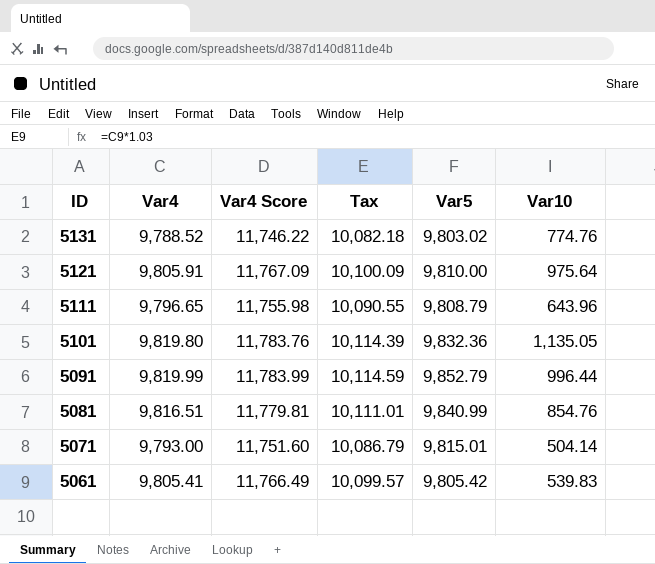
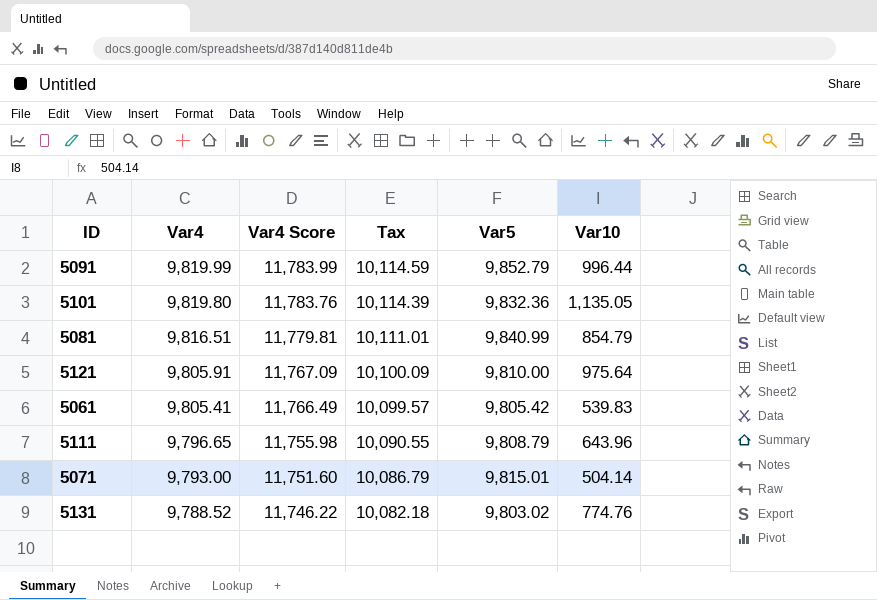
row order: ID descending -> Var4 descending
5081 | Var10: 854.76 -> 854.79

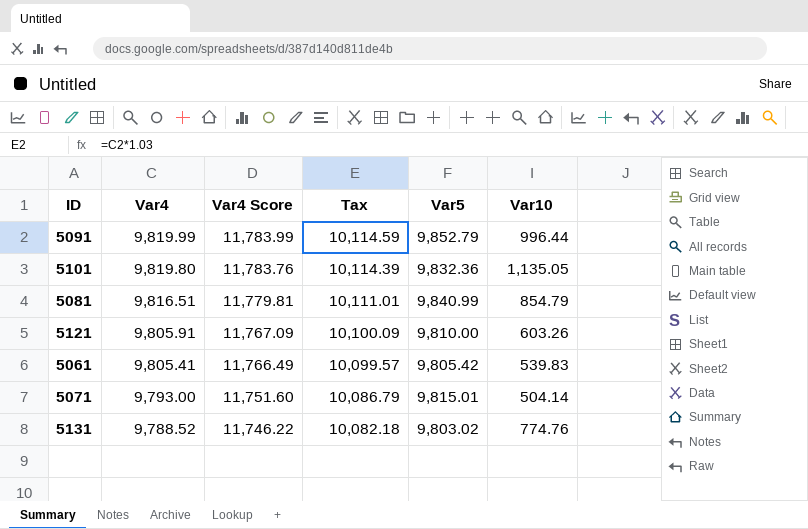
row 5111: 9,796.65 | 11,755.98 | 10,090.55 | 9,808.79 | 643.96 -> none
5121 | Var10: 975.64 -> 603.26

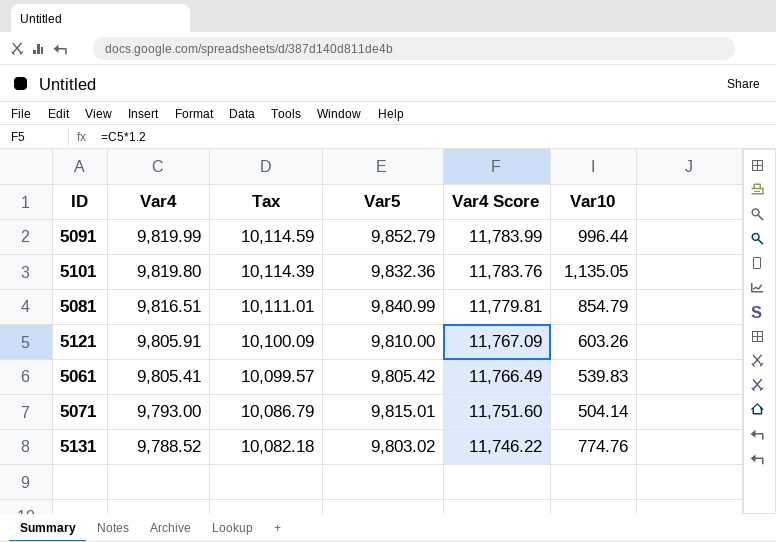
column Var4 Score | position: 3 -> 5

